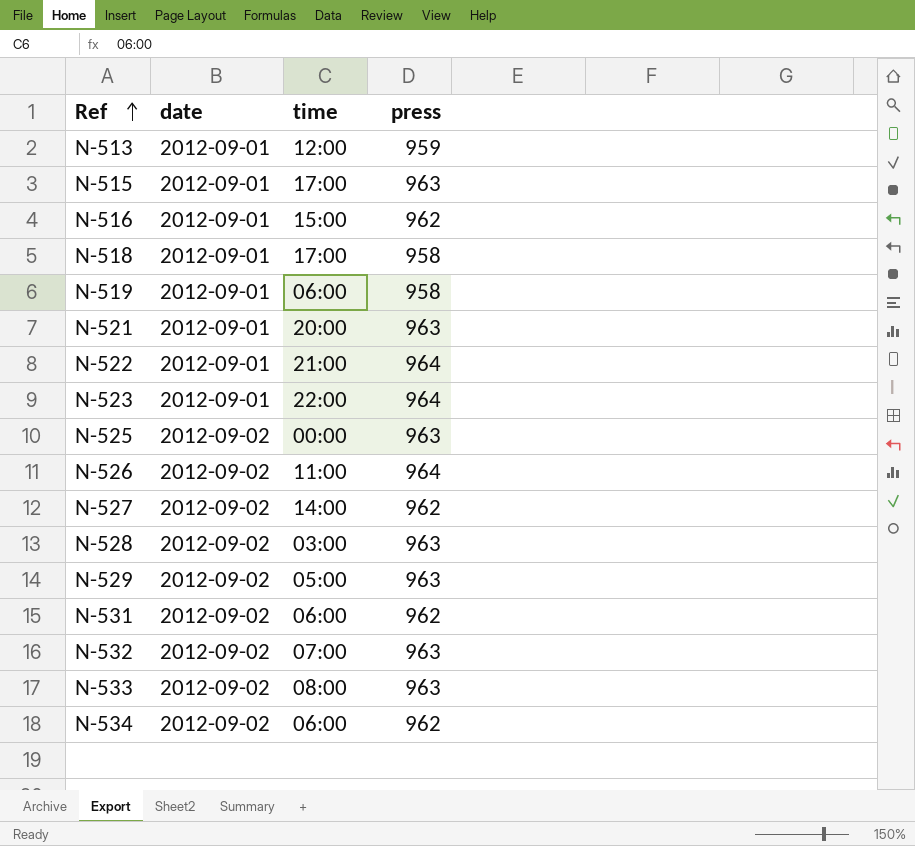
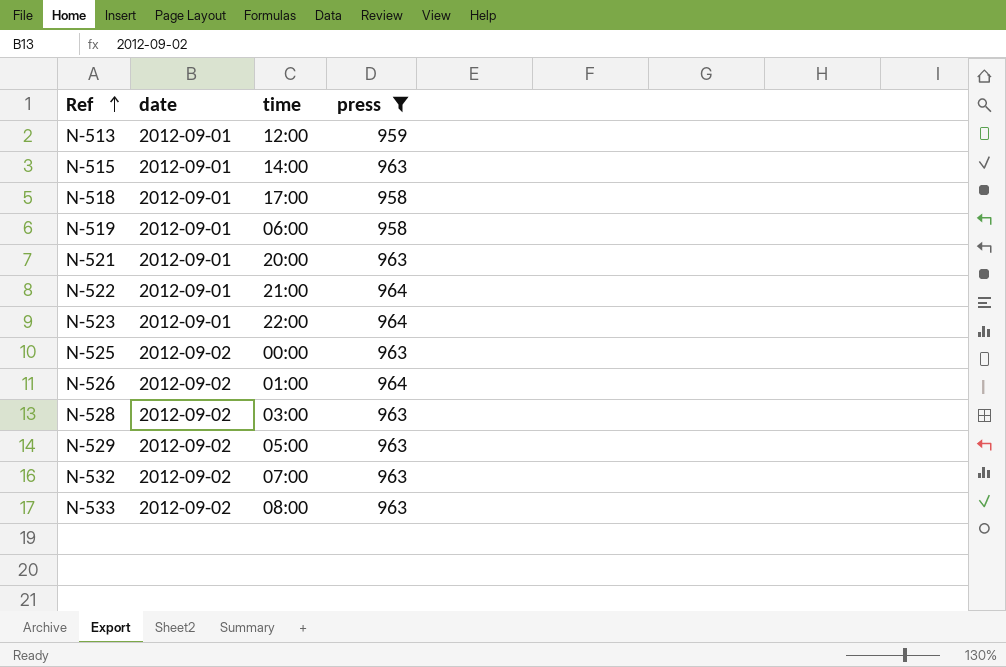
filter: none -> press != 962
N-515 | time: 17:00 -> 14:00
N-526 | time: 11:00 -> 01:00

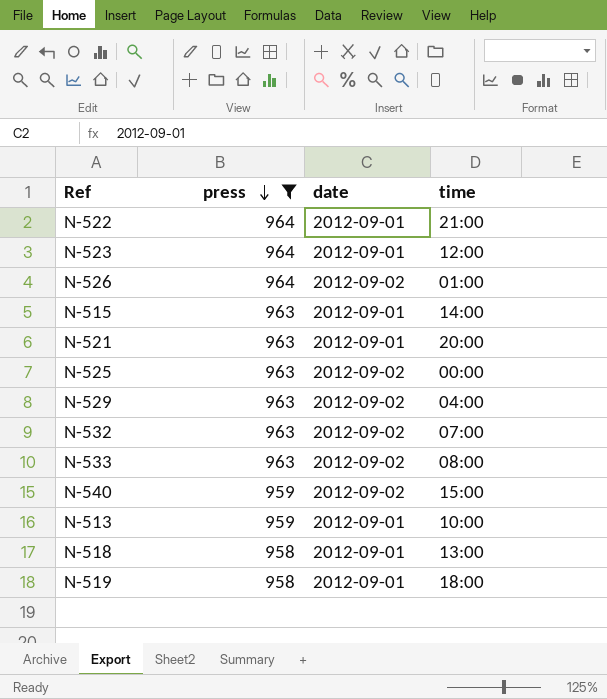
row order: Ref ascending -> press descending
column press | position: 4 -> 2
row N-528: 2012-09-02 | 03:00 | 963 -> none
N-523 | time: 22:00 -> 12:00
N-529 | time: 05:00 -> 04:00
row N-540: none -> 959 | 2012-09-02 | 15:00
N-513 | time: 12:00 -> 10:00
N-518 | time: 17:00 -> 13:00
N-519 | time: 06:00 -> 18:00

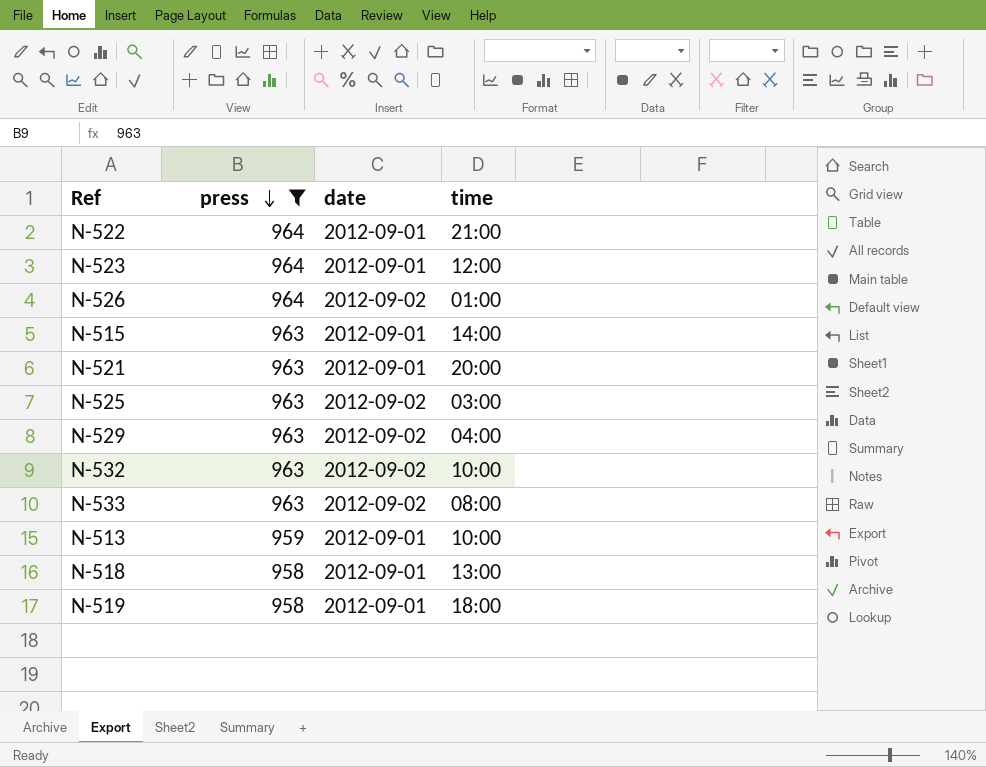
row N-540: 959 | 2012-09-02 | 15:00 -> none
N-525 | time: 00:00 -> 03:00
N-532 | time: 07:00 -> 10:00

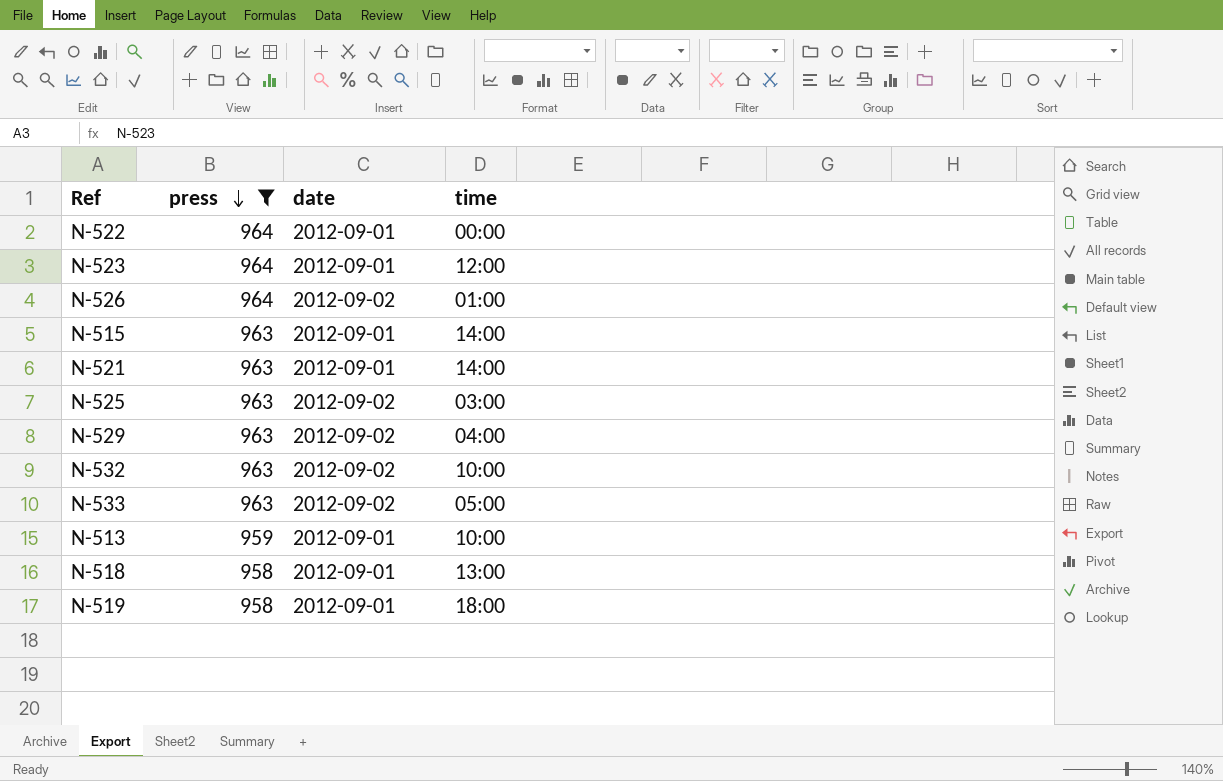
N-522 | time: 21:00 -> 00:00
N-521 | time: 20:00 -> 14:00
N-533 | time: 08:00 -> 05:00

